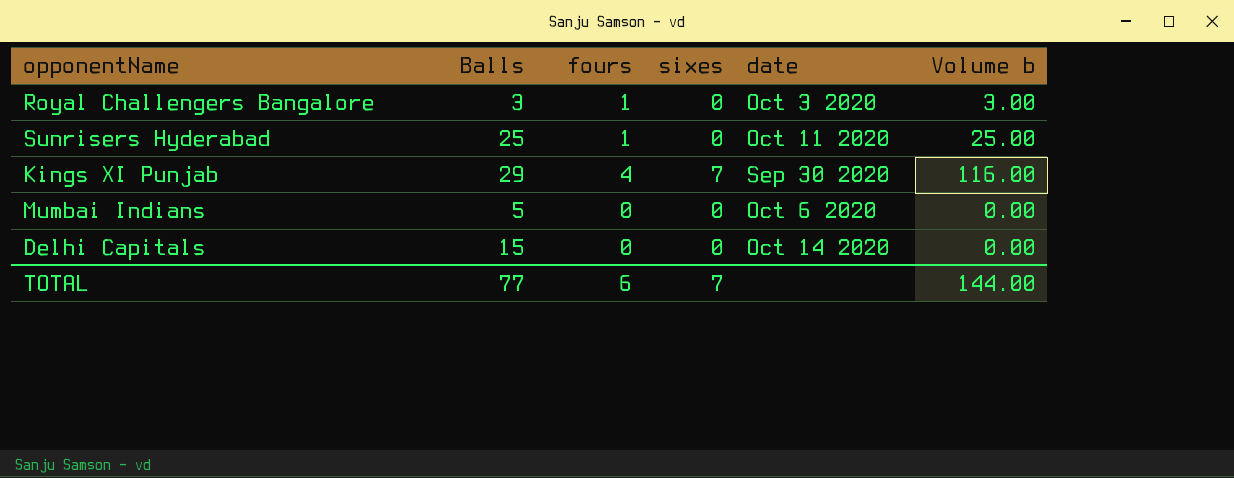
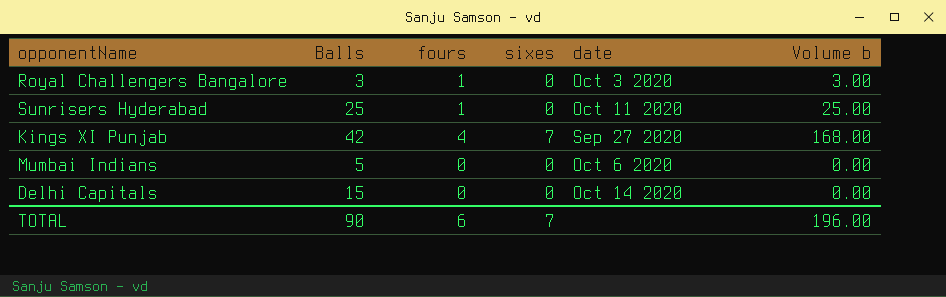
Kings XI Punjab | Balls: 29 -> 42
Kings XI Punjab | date: Sep 30 2020 -> Sep 27 2020
Kings XI Punjab | Volume b: 116.00 -> 168.00
TOTAL | Balls: 77 -> 90
TOTAL | Volume b: 144.00 -> 196.00

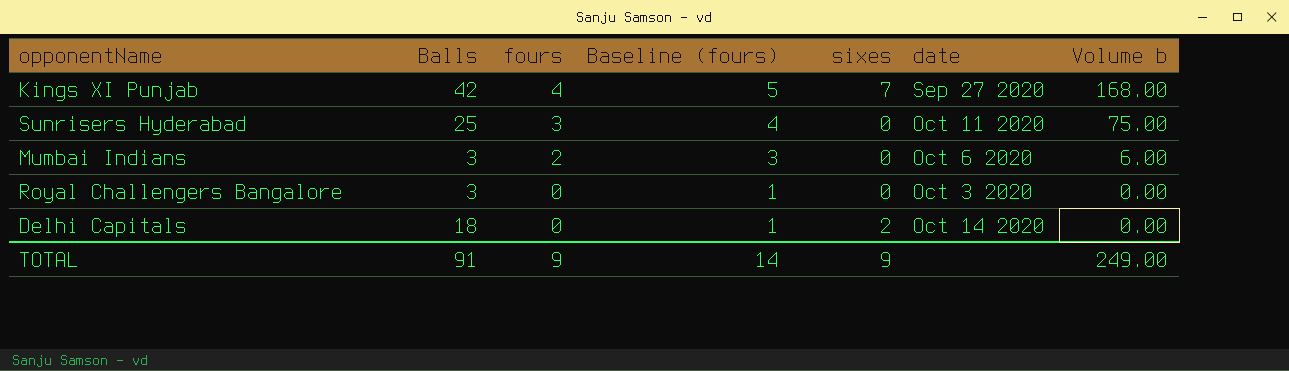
row order: none -> fours descending
column Baseline (fours) | formula: none -> [fours] + 1
Sunrisers Hyderabad | fours: 1 -> 3
Sunrisers Hyderabad | Volume b: 25.00 -> 75.00
Mumbai Indians | Balls: 5 -> 3
Mumbai Indians | fours: 0 -> 2
Mumbai Indians | Volume b: 0.00 -> 6.00
Royal Challengers Bangalore | fours: 1 -> 0
Royal Challengers Bangalore | Volume b: 3.00 -> 0.00
Delhi Capitals | Balls: 15 -> 18
Delhi Capitals | sixes: 0 -> 2
TOTAL | Balls: 90 -> 91
TOTAL | fours: 6 -> 9
TOTAL | sixes: 7 -> 9
TOTAL | Volume b: 196.00 -> 249.00

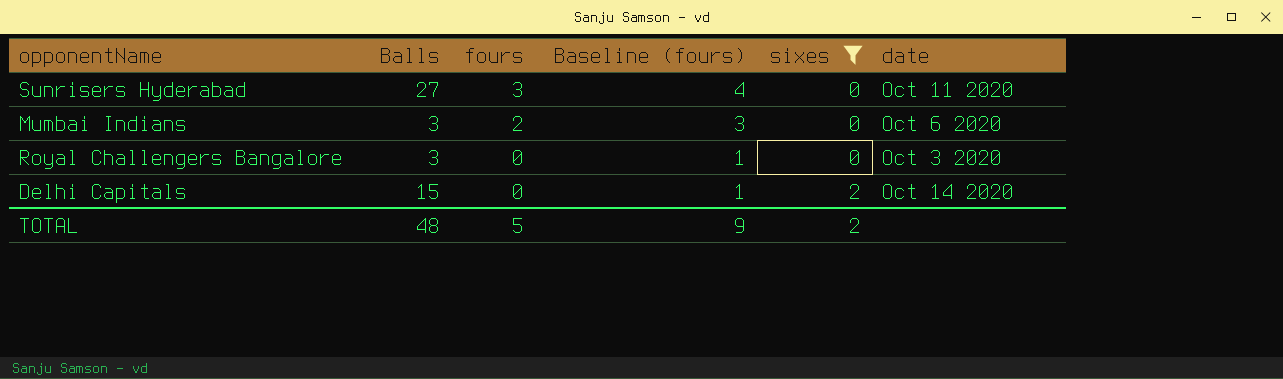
filter: none -> sixes != 7
column Volume b | formula: [Balls] * [fours] -> none
Sunrisers Hyderabad | Balls: 25 -> 27
Delhi Capitals | Balls: 18 -> 15
TOTAL | Balls: 91 -> 48
TOTAL | fours: 9 -> 5
TOTAL | Baseline (fours): 14 -> 9
TOTAL | sixes: 9 -> 2

